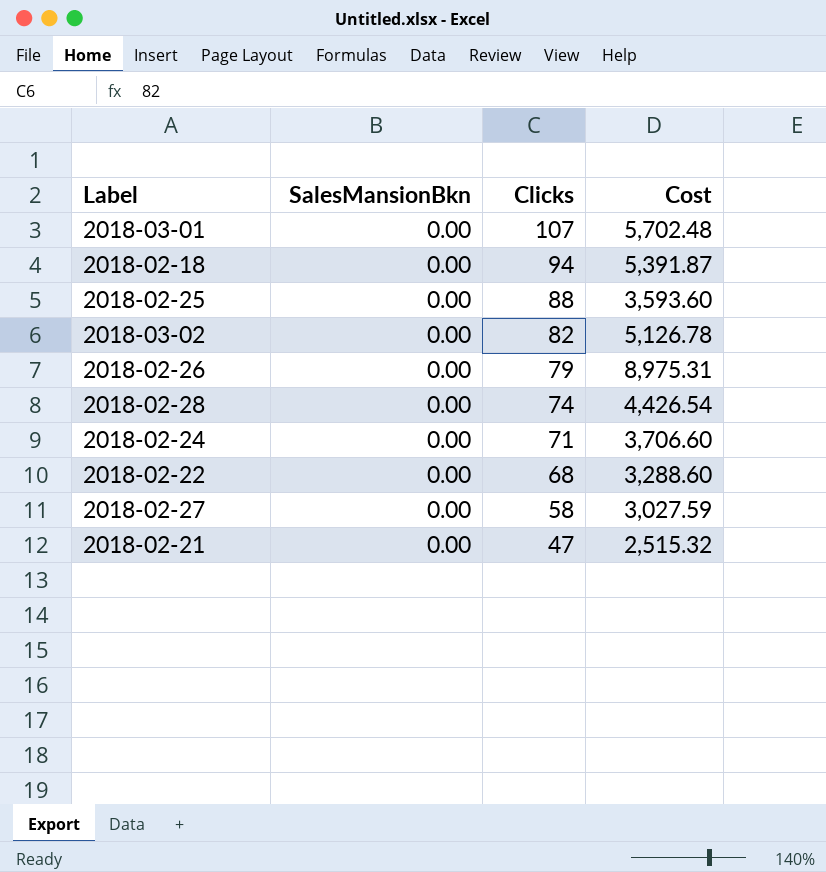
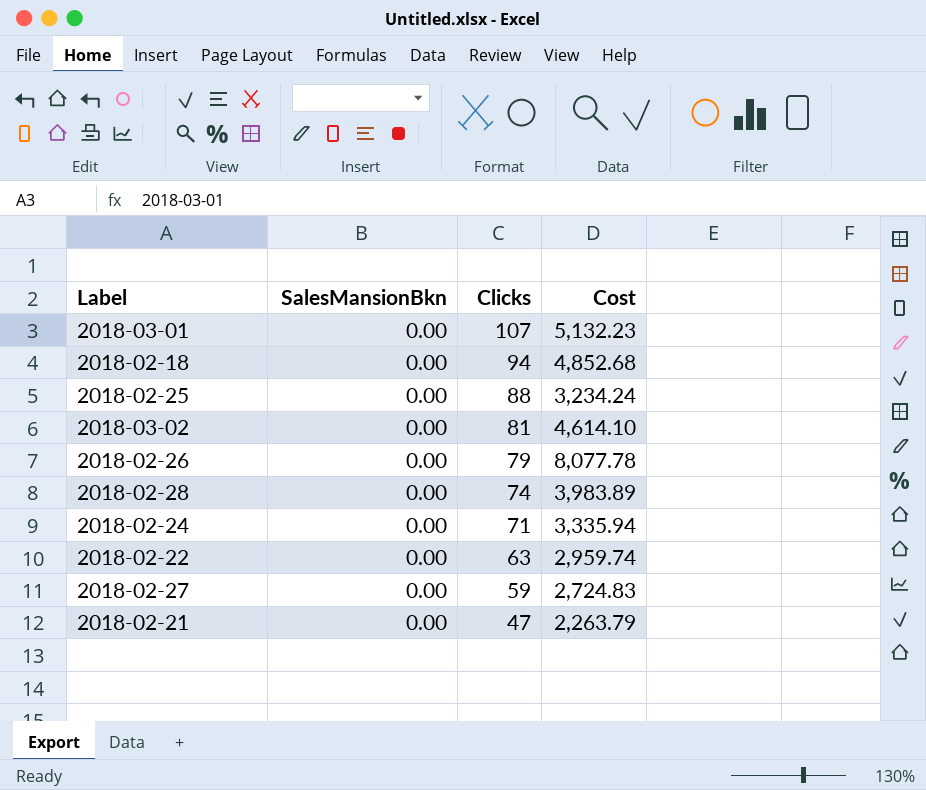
2018-03-01 | Cost: 5,702.48 -> 5,132.23
2018-02-18 | Cost: 5,391.87 -> 4,852.68
2018-02-25 | Cost: 3,593.60 -> 3,234.24
2018-03-02 | Clicks: 82 -> 81
2018-03-02 | Cost: 5,126.78 -> 4,614.10
2018-02-26 | Cost: 8,975.31 -> 8,077.78
2018-02-28 | Cost: 4,426.54 -> 3,983.89
2018-02-24 | Cost: 3,706.60 -> 3,335.94
2018-02-22 | Clicks: 68 -> 63
2018-02-22 | Cost: 3,288.60 -> 2,959.74
2018-02-27 | Clicks: 58 -> 59
2018-02-27 | Cost: 3,027.59 -> 2,724.83
2018-02-21 | Cost: 2,515.32 -> 2,263.79

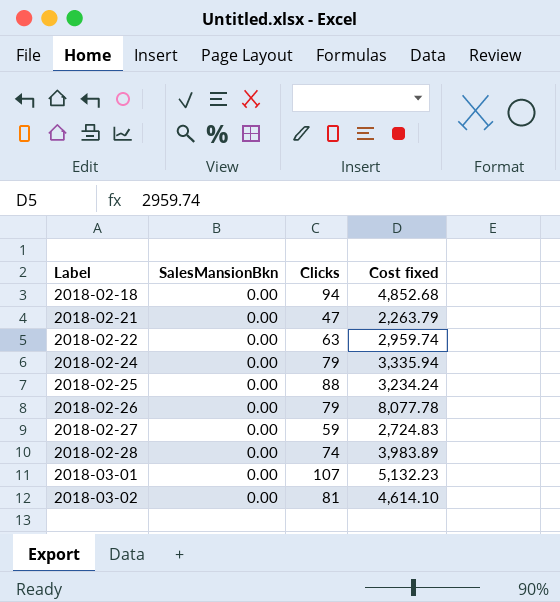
row order: Clicks descending -> Label ascending
column name: Cost -> Cost fixed
2018-02-24 | Clicks: 71 -> 79

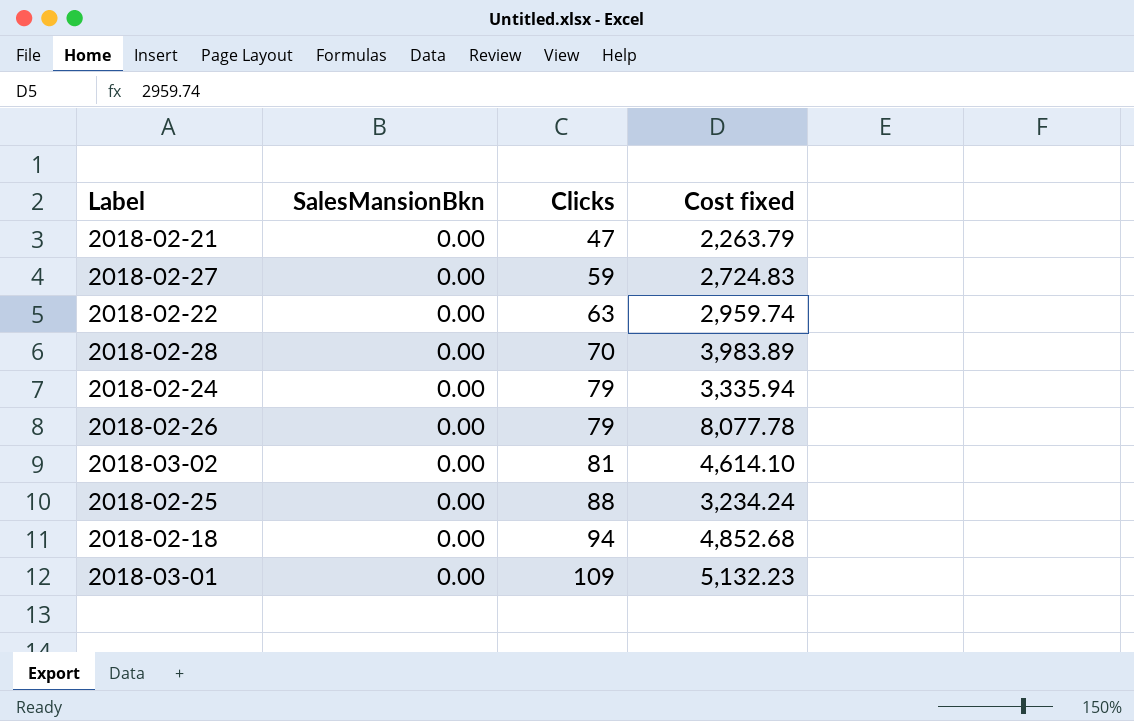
row order: Label ascending -> Clicks ascending
2018-02-28 | Clicks: 74 -> 70
2018-03-01 | Clicks: 107 -> 109

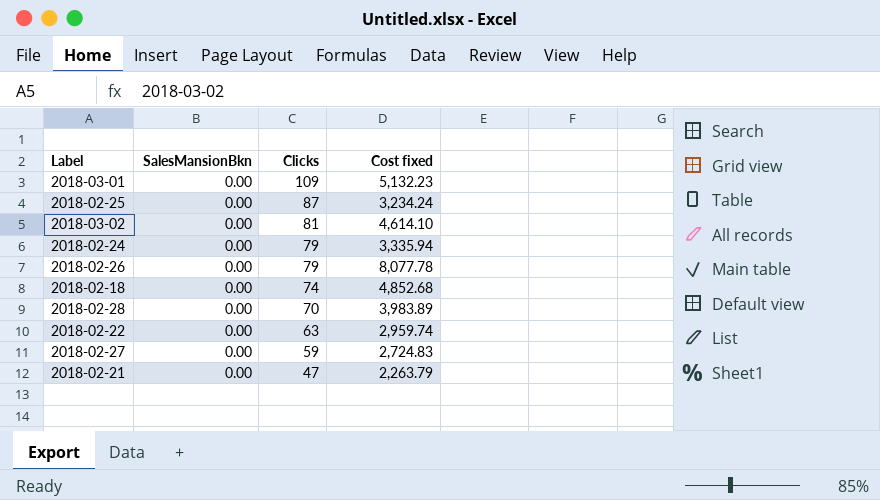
row order: Clicks ascending -> Clicks descending
2018-02-25 | Clicks: 88 -> 87
2018-02-18 | Clicks: 94 -> 74

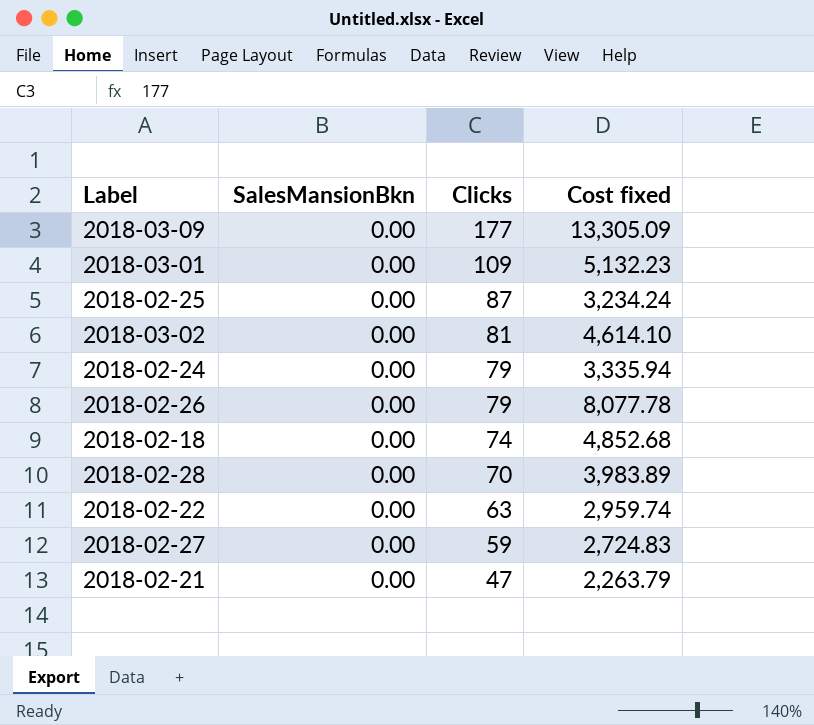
row 2018-03-09: none -> 0.00 | 177 | 13,305.09

